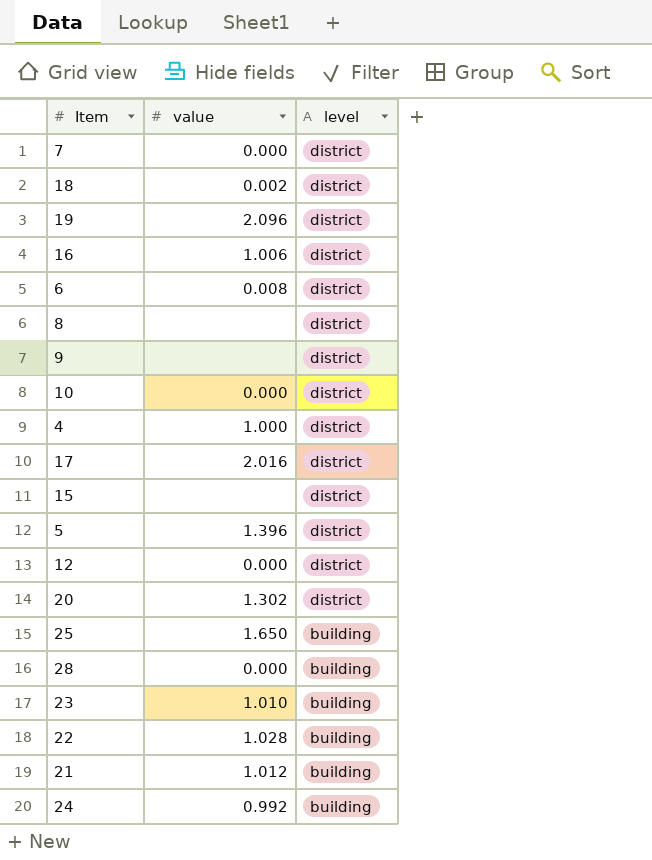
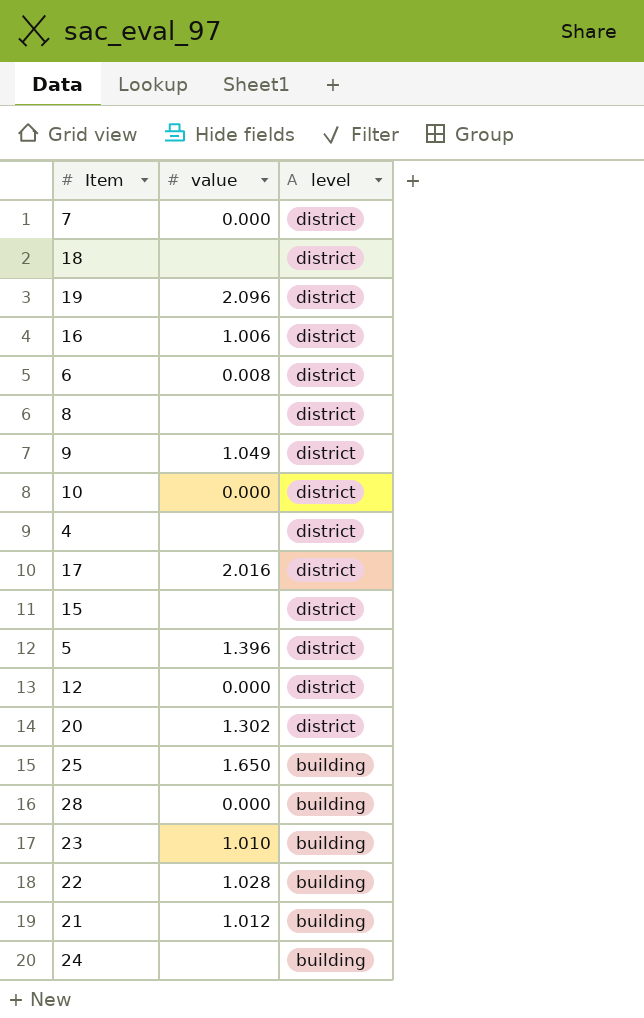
18 | value: 0.002 -> none
9 | value: none -> 1.049
4 | value: 1.000 -> none
24 | value: 0.992 -> none

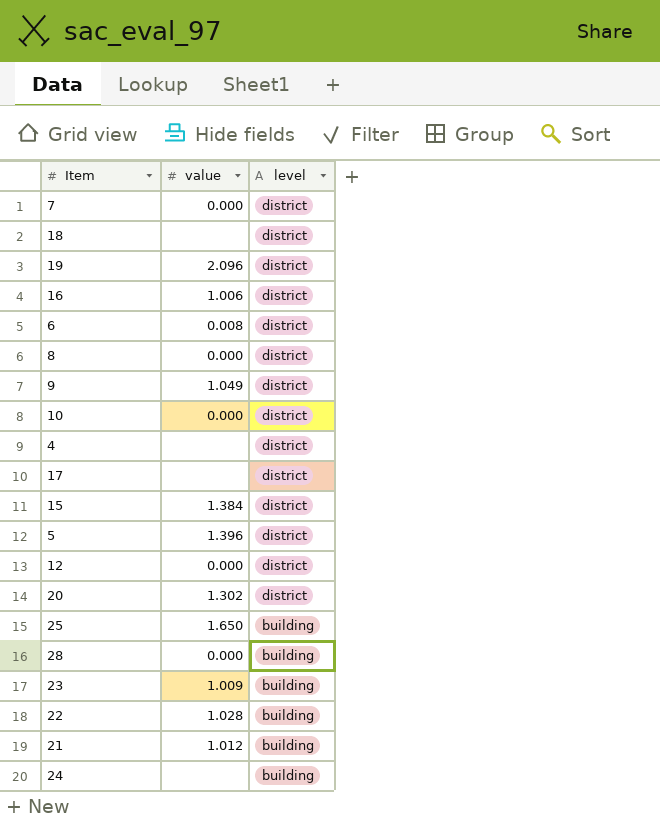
8 | value: none -> 0.000
17 | value: 2.016 -> none
15 | value: none -> 1.384
23 | value: 1.010 -> 1.009

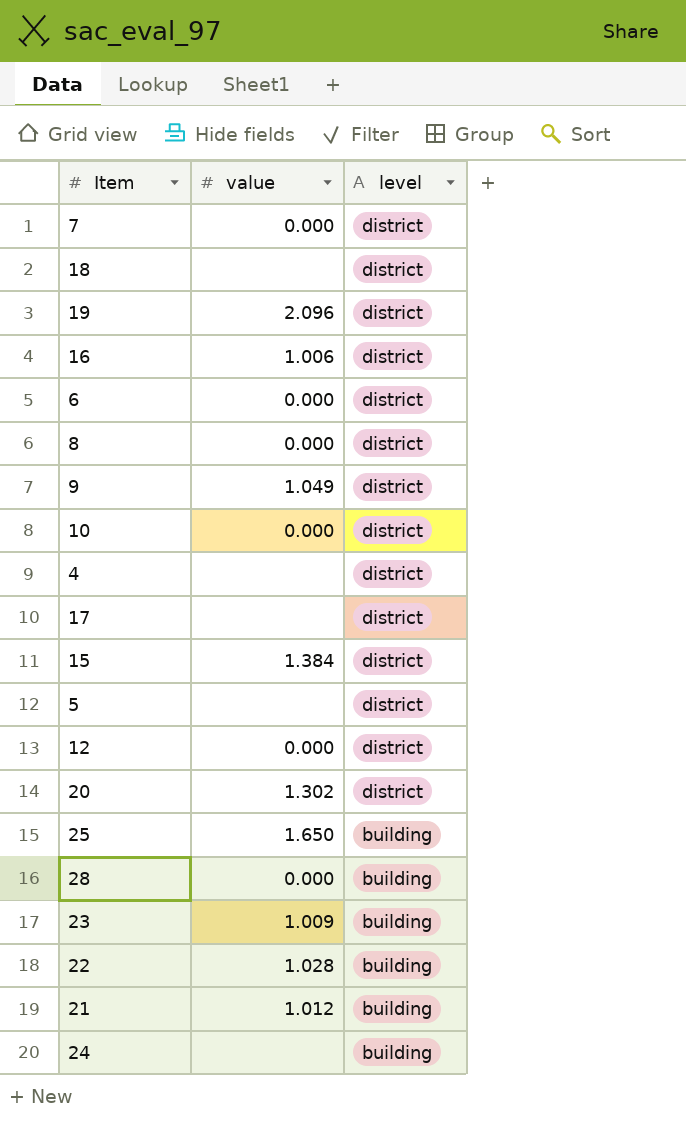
6 | value: 0.008 -> 0.000
5 | value: 1.396 -> none

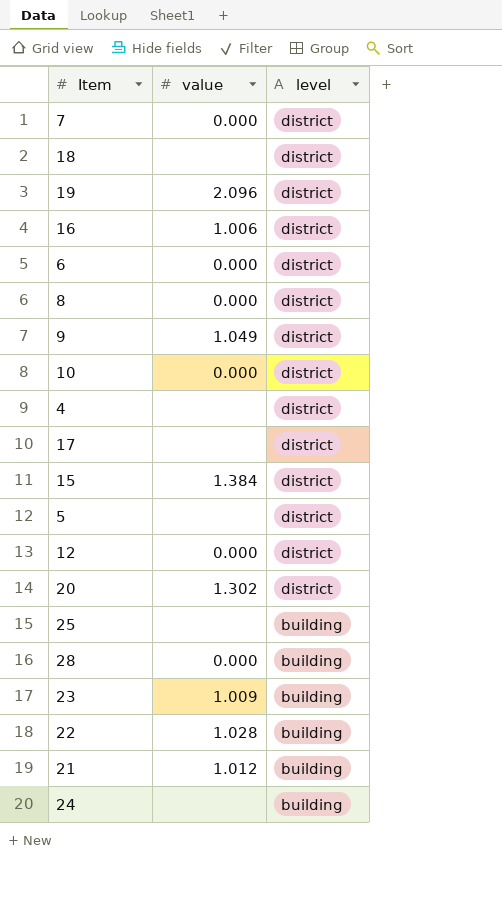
25 | value: 1.650 -> none

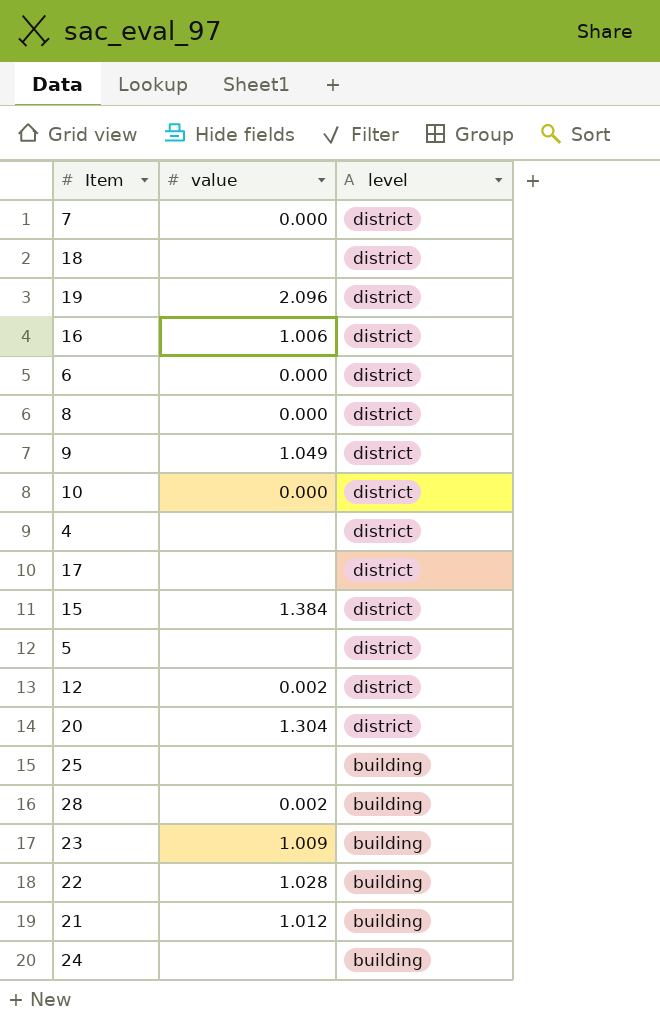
12 | value: 0.000 -> 0.002
20 | value: 1.302 -> 1.304
28 | value: 0.000 -> 0.002

